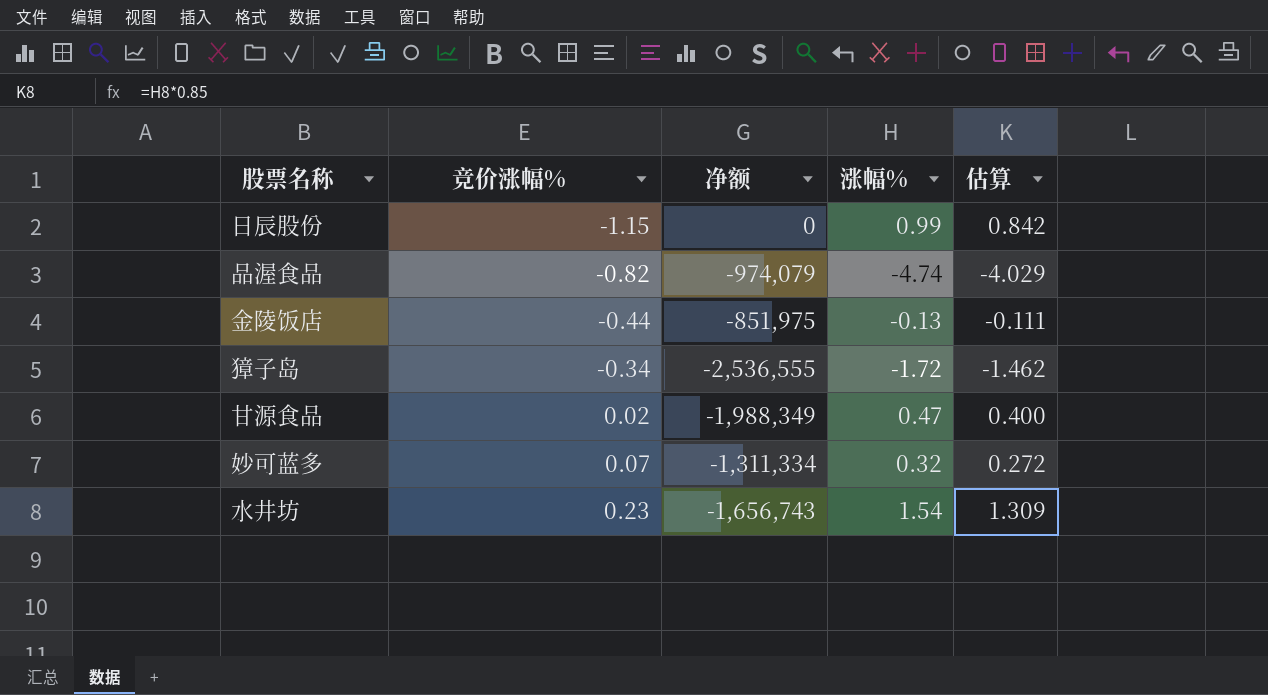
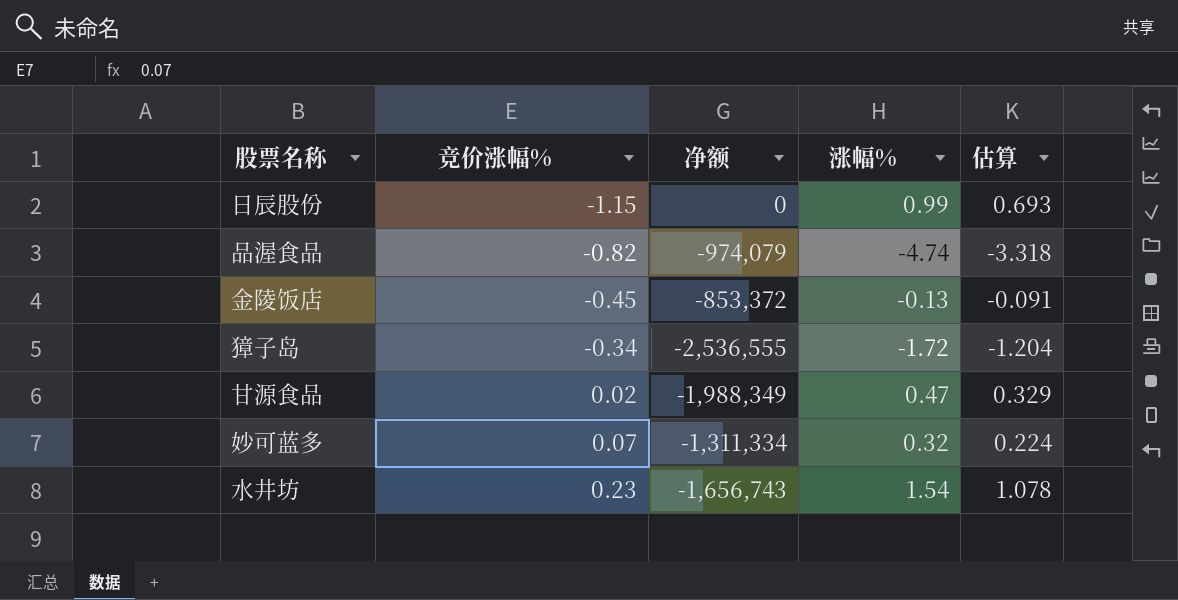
column 估算 | formula: [涨幅%] * 0.85 -> [涨幅%] * 0.7
金陵饭店 | 竞价涨幅%: -0.44 -> -0.45
金陵饭店 | 净额: -851,975 -> -853,372

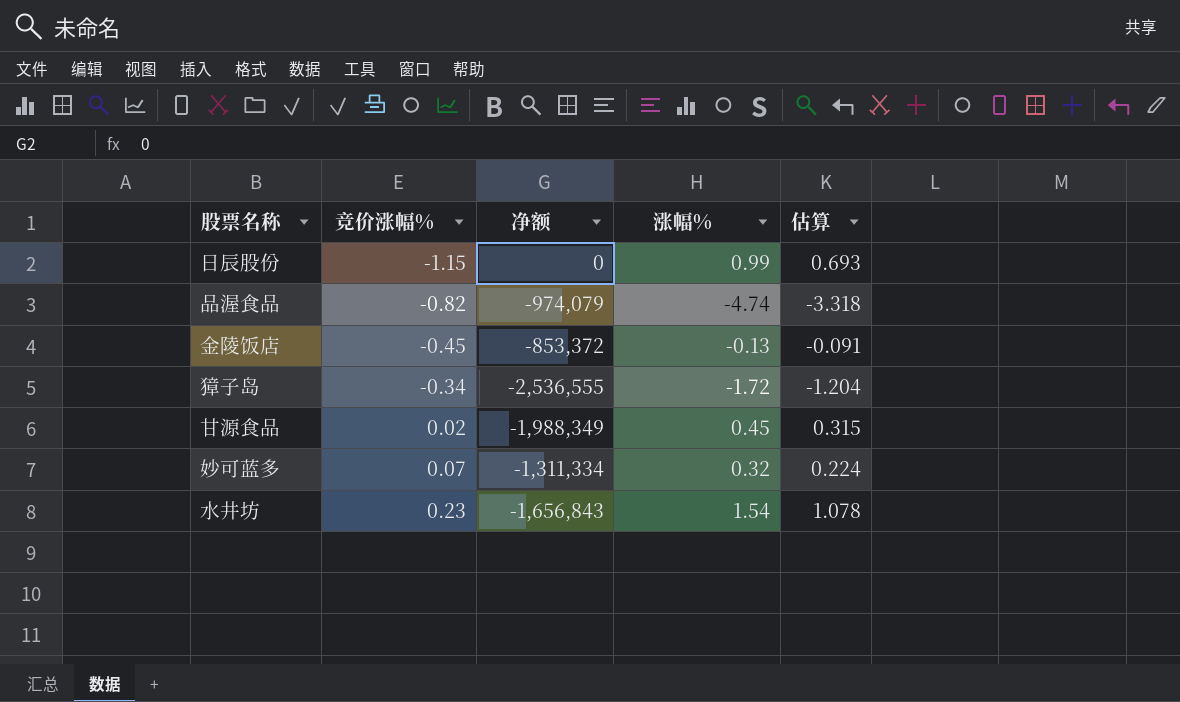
甘源食品 | 涨幅%: 0.47 -> 0.45
甘源食品 | 估算: 0.329 -> 0.315
水井坊 | 净额: -1,656,743 -> -1,656,843

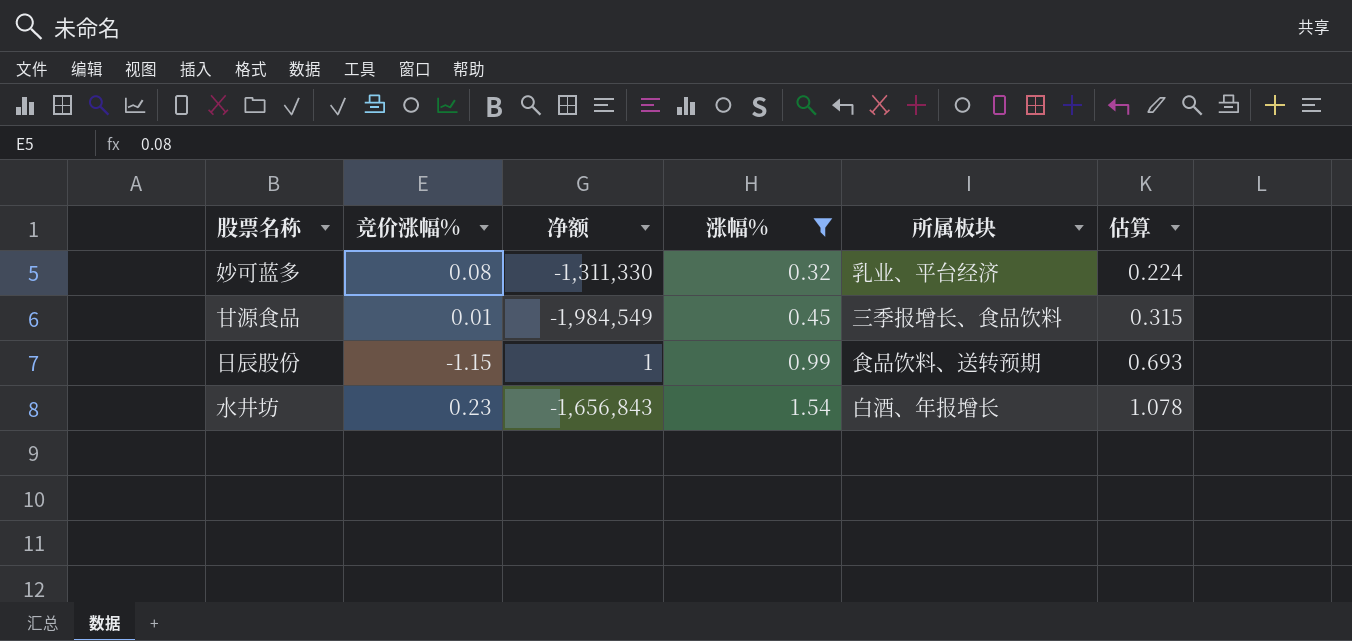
filter: none -> 涨幅% >= 0.32
row order: 竞价涨幅% ascending -> 涨幅% ascending
column 所属板块 | position: none -> 5
妙可蓝多 | 竞价涨幅%: 0.07 -> 0.08
妙可蓝多 | 净额: -1,311,334 -> -1,311,330
甘源食品 | 竞价涨幅%: 0.02 -> 0.01
甘源食品 | 净额: -1,988,349 -> -1,984,549
日辰股份 | 净额: 0 -> 1

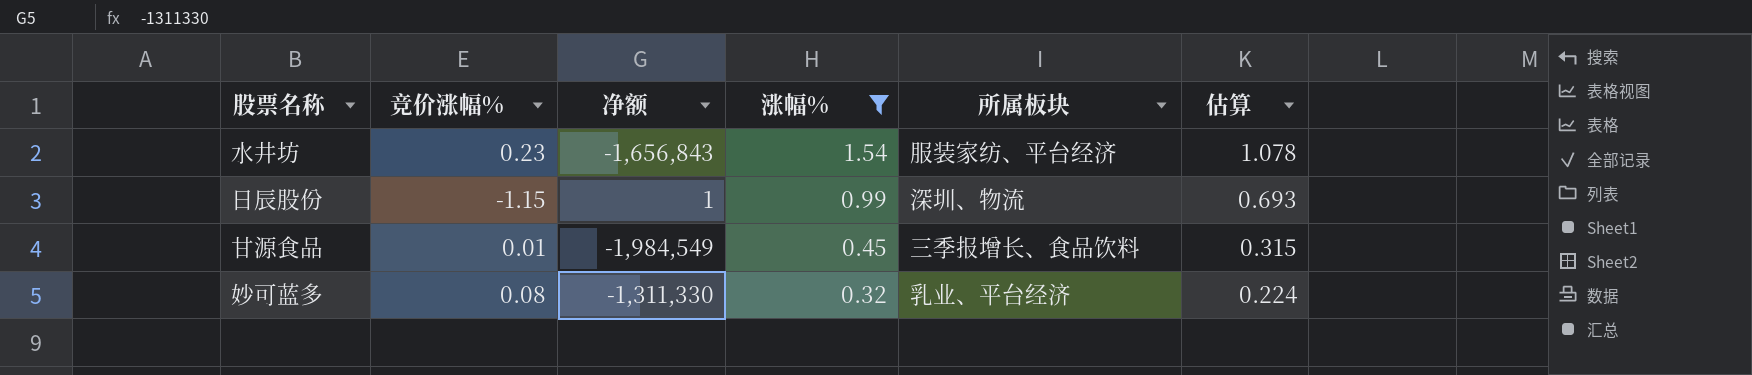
row order: 涨幅% ascending -> 涨幅% descending
水井坊 | 所属板块: 白酒、年报增长 -> 服装家纺、平台经济
日辰股份 | 所属板块: 食品饮料、送转预期 -> 深圳、物流

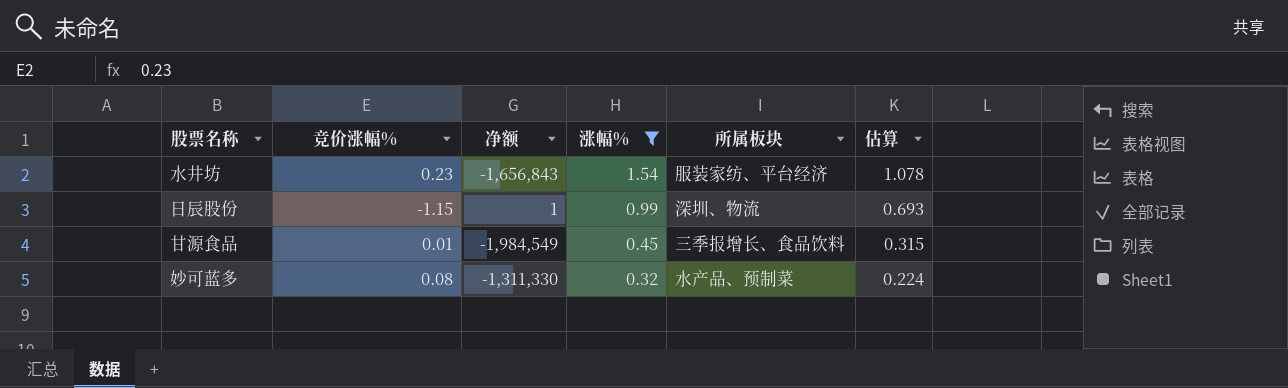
妙可蓝多 | 所属板块: 乳业、平台经济 -> 水产品、预制菜

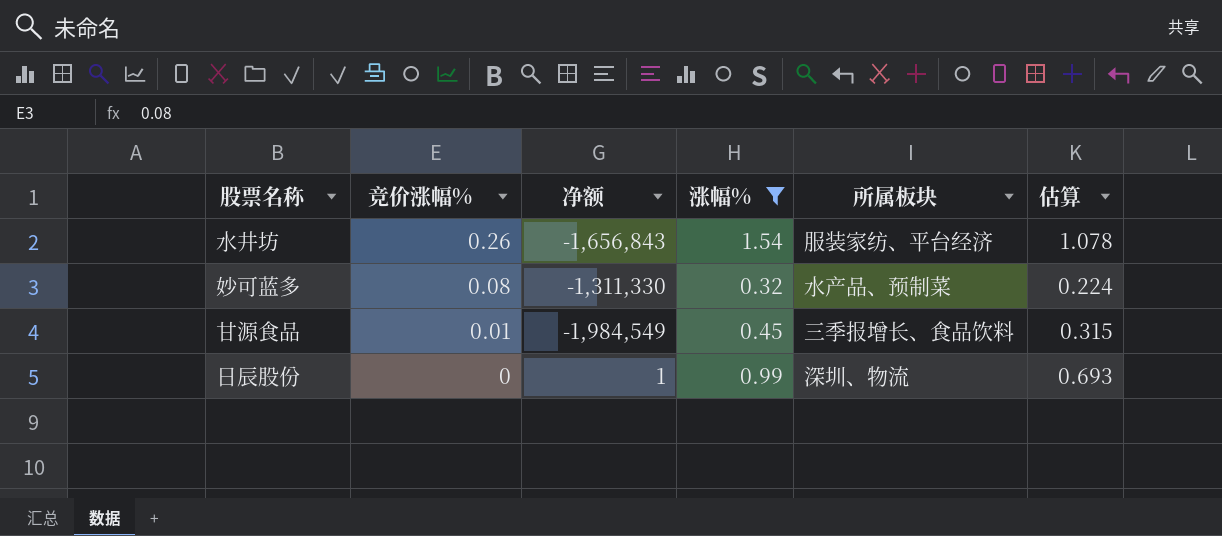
row order: 涨幅% descending -> 竞价涨幅% descending
水井坊 | 竞价涨幅%: 0.23 -> 0.26
日辰股份 | 竞价涨幅%: -1.15 -> 0

